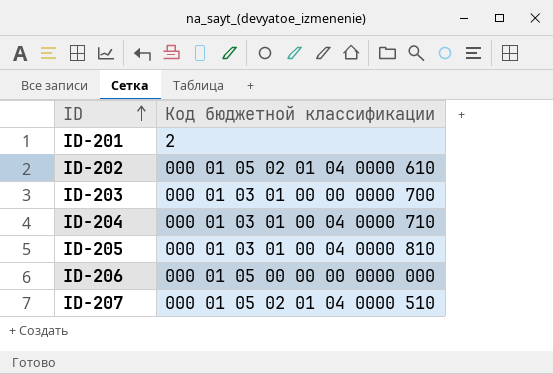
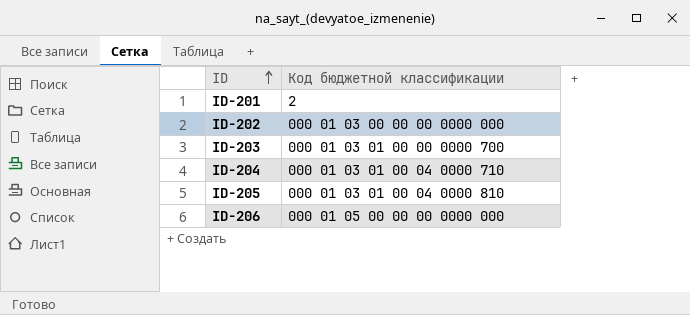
row ID-207: 000 01 05 02 01 04 0000 510 -> none
ID-202 | Код бюджетной классификации: 000 01 05 02 01 04 0000 610 -> 000 01 03 00 00 00 0000 000

